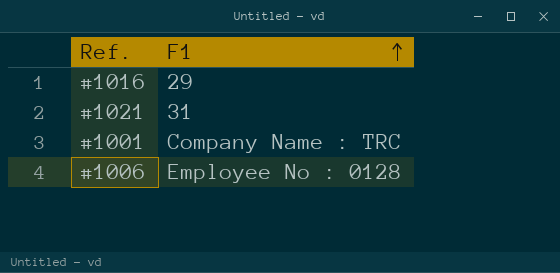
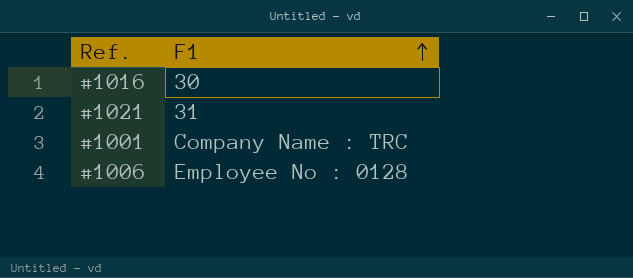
#1016 | F1: 29 -> 30

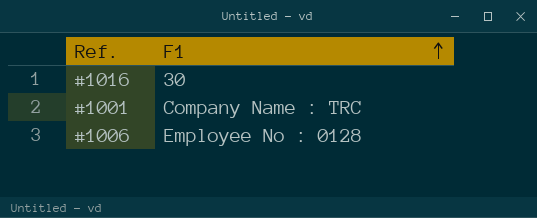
row #1021: 31 -> none

